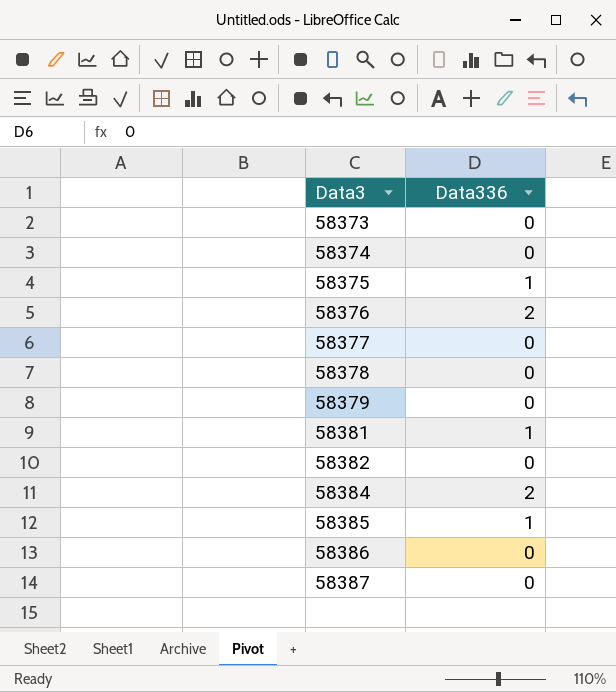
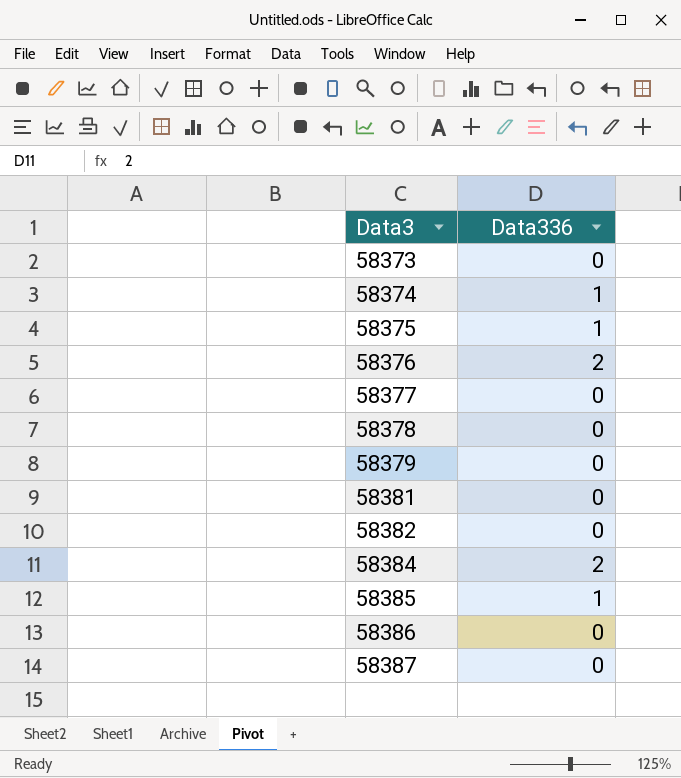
58374 | Data336: 0 -> 1
58381 | Data336: 1 -> 0

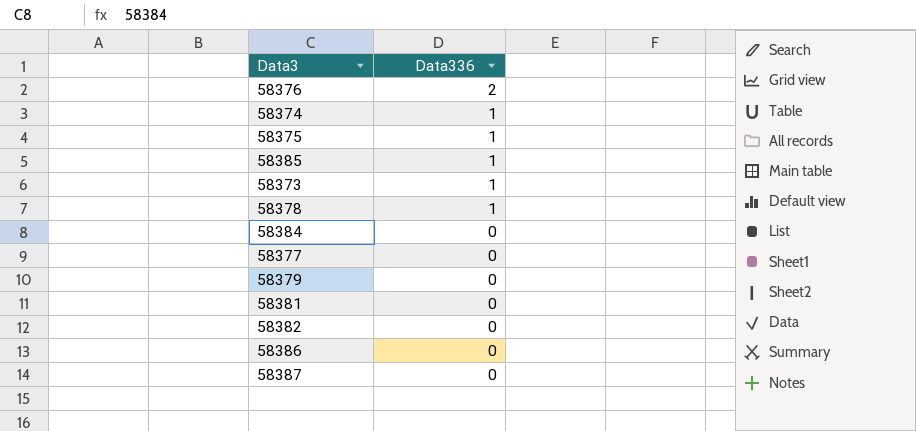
row order: Data3 ascending -> Data336 descending
58373 | Data336: 0 -> 1
58378 | Data336: 0 -> 1
58384 | Data336: 2 -> 0

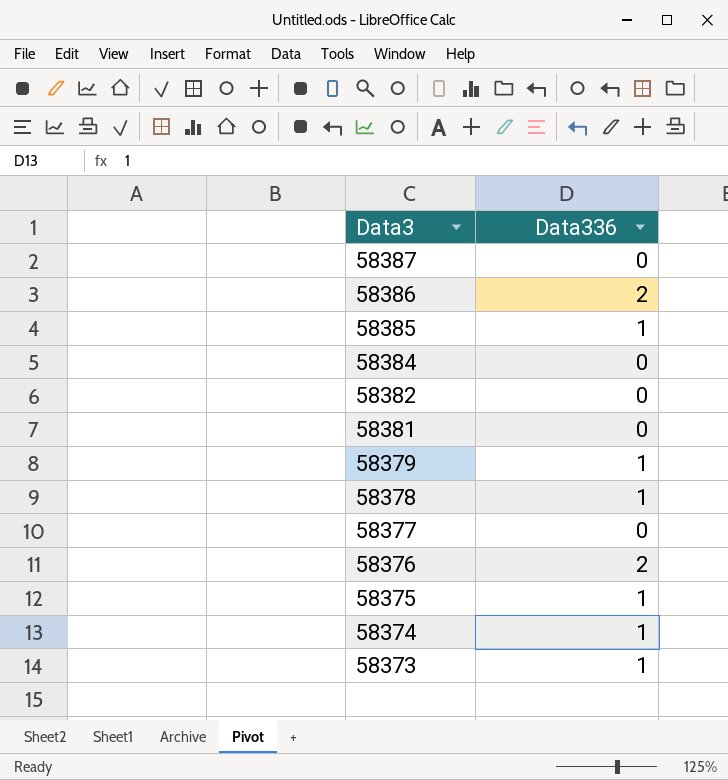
row order: Data336 descending -> Data3 descending
58386 | Data336: 0 -> 2
58379 | Data336: 0 -> 1

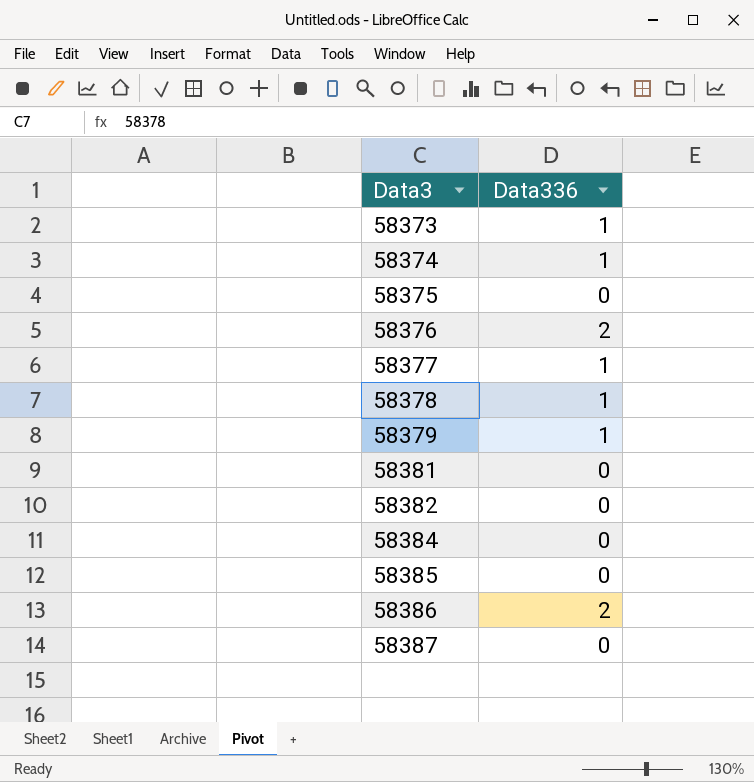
row order: Data3 descending -> Data3 ascending
58375 | Data336: 1 -> 0
58377 | Data336: 0 -> 1
58385 | Data336: 1 -> 0

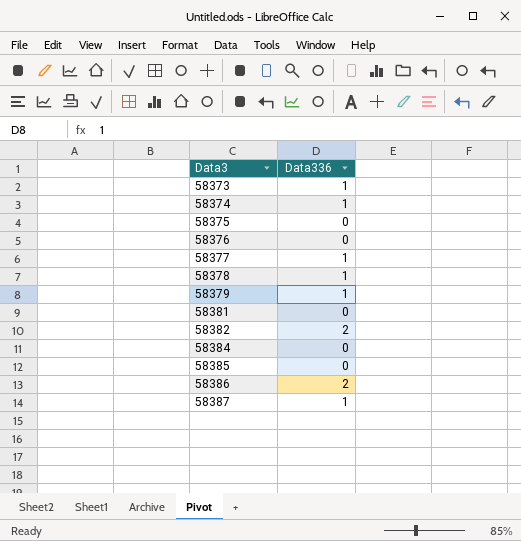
58376 | Data336: 2 -> 0
58382 | Data336: 0 -> 2
58387 | Data336: 0 -> 1

